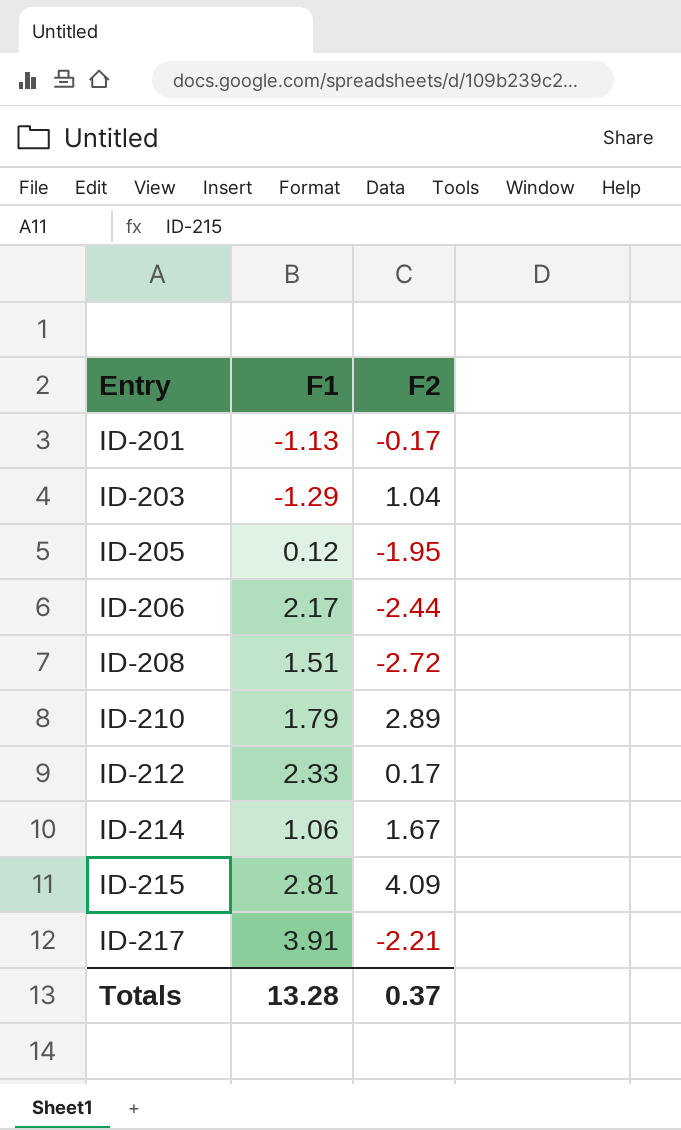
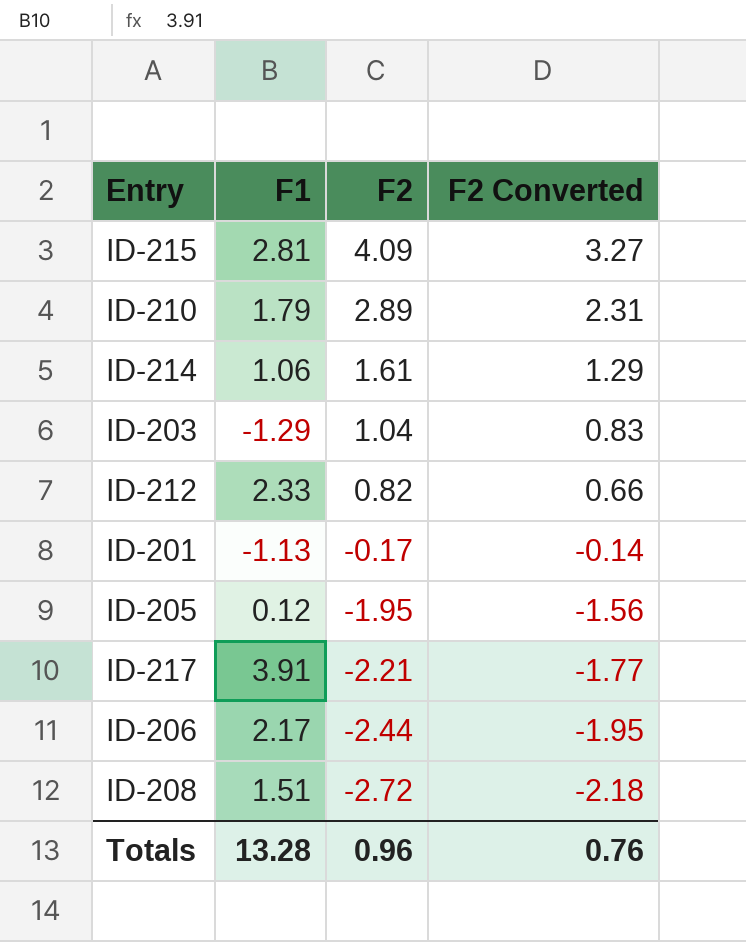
row order: Entry ascending -> F2 descending
column F2 Converted | formula: none -> [F2] * 0.8
ID-214 | F2: 1.67 -> 1.61
ID-212 | F2: 0.17 -> 0.82
Totals | F2: 0.37 -> 0.96

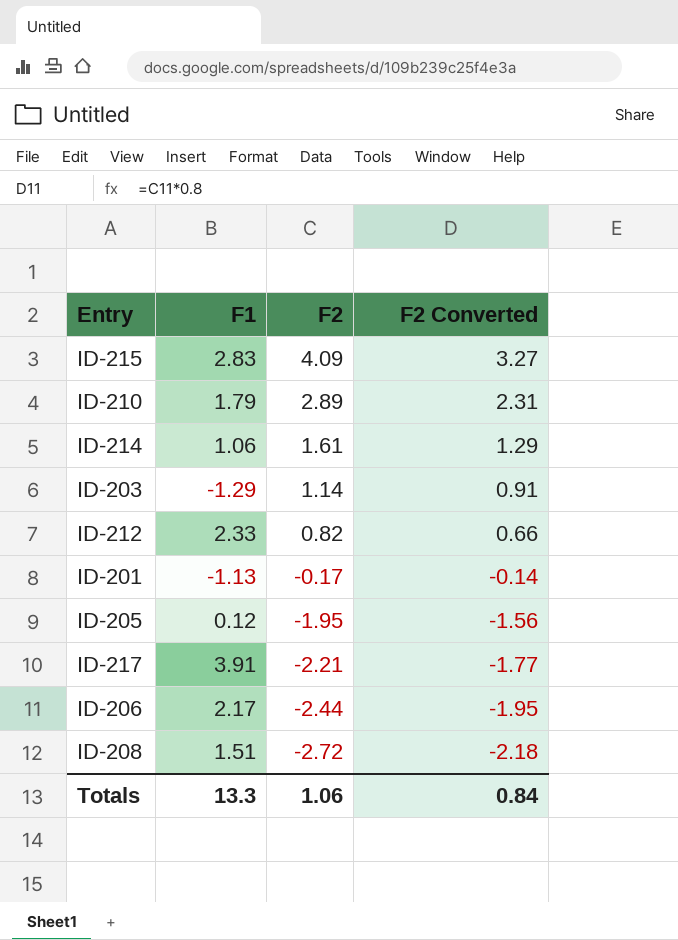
ID-215 | F1: 2.81 -> 2.83
ID-203 | F2: 1.04 -> 1.14
ID-203 | F2 Converted: 0.83 -> 0.91
Totals | F1: 13.28 -> 13.3
Totals | F2: 0.96 -> 1.06
Totals | F2 Converted: 0.76 -> 0.84

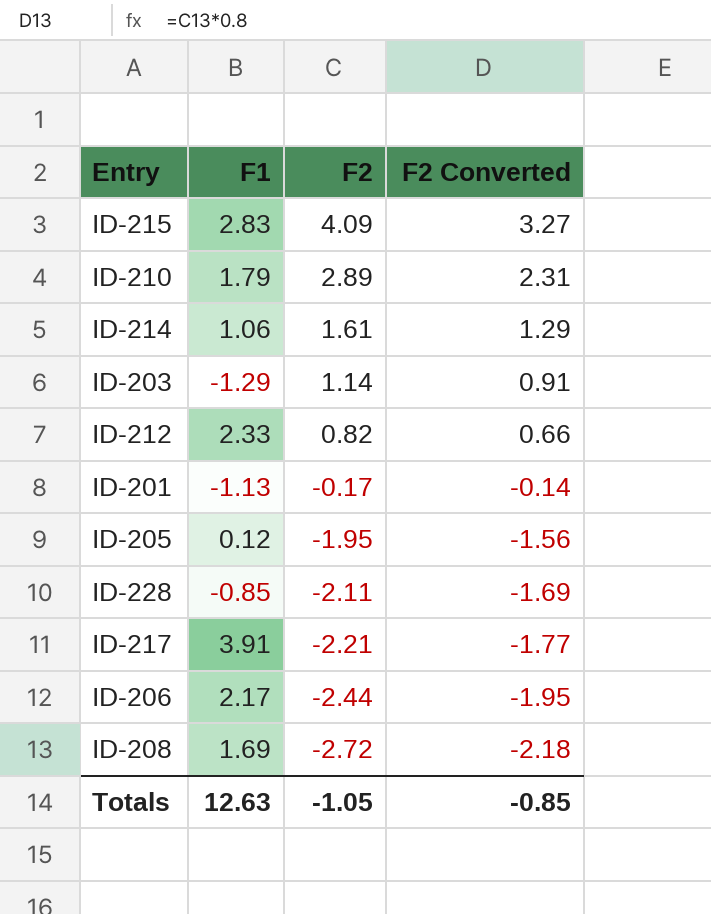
row ID-228: none -> -0.85 | -2.11 | -1.69
ID-208 | F1: 1.51 -> 1.69
Totals | F1: 13.3 -> 12.63
Totals | F2: 1.06 -> -1.05
Totals | F2 Converted: 0.84 -> -0.85

